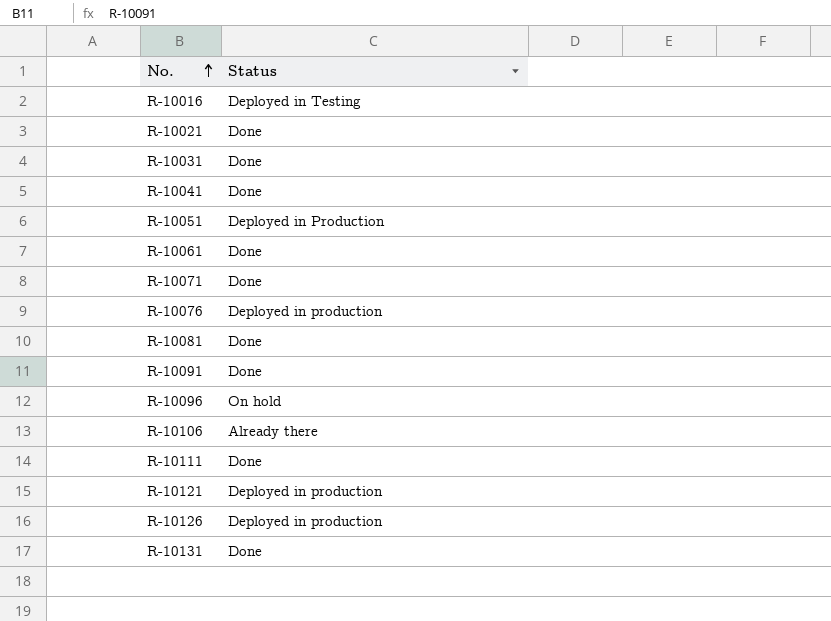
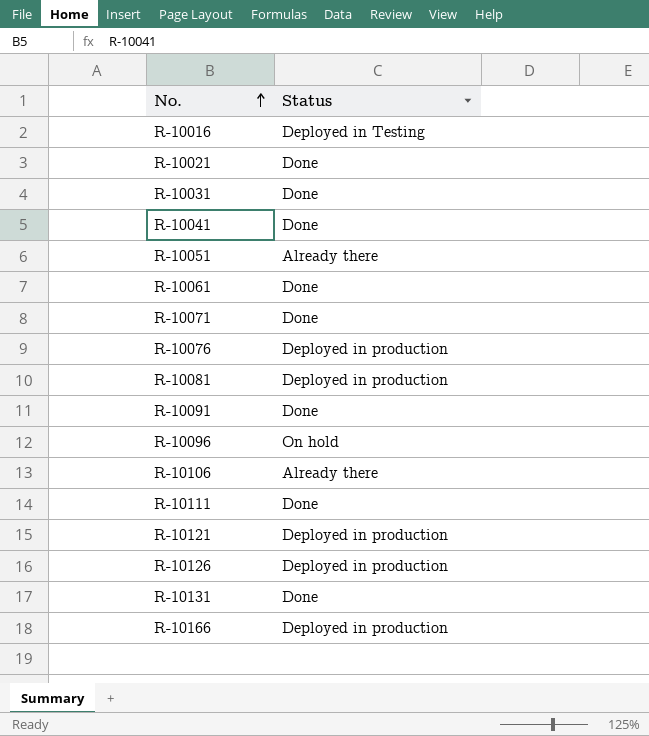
R-10051 | Status: Deployed in Production -> Already there
R-10081 | Status: Done -> Deployed in production
row R-10166: none -> Deployed in production

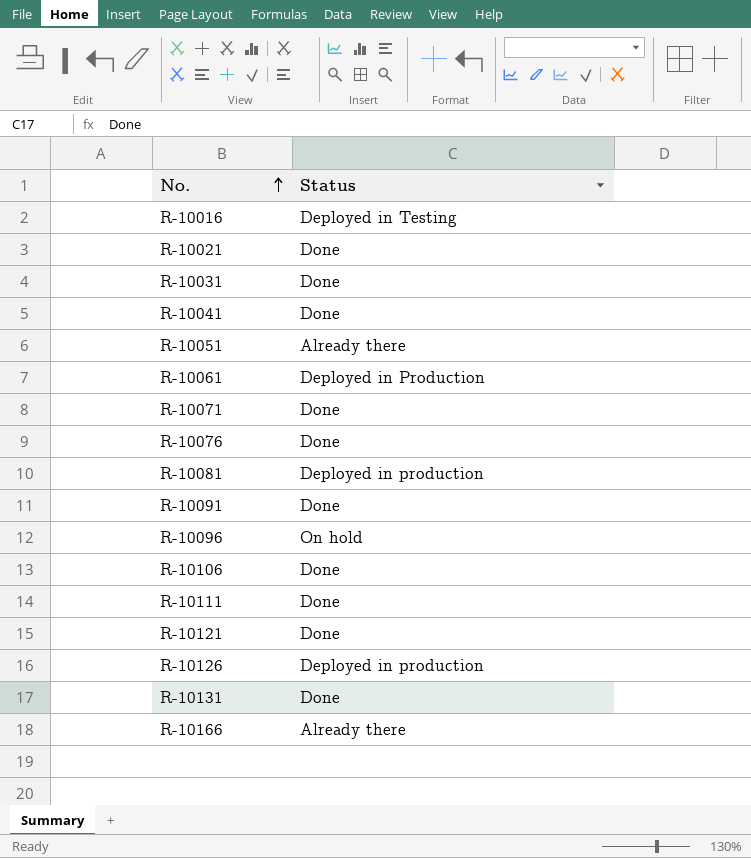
R-10061 | Status: Done -> Deployed in Production
R-10076 | Status: Deployed in production -> Done
R-10106 | Status: Already there -> Done
R-10121 | Status: Deployed in production -> Done
R-10166 | Status: Deployed in production -> Already there

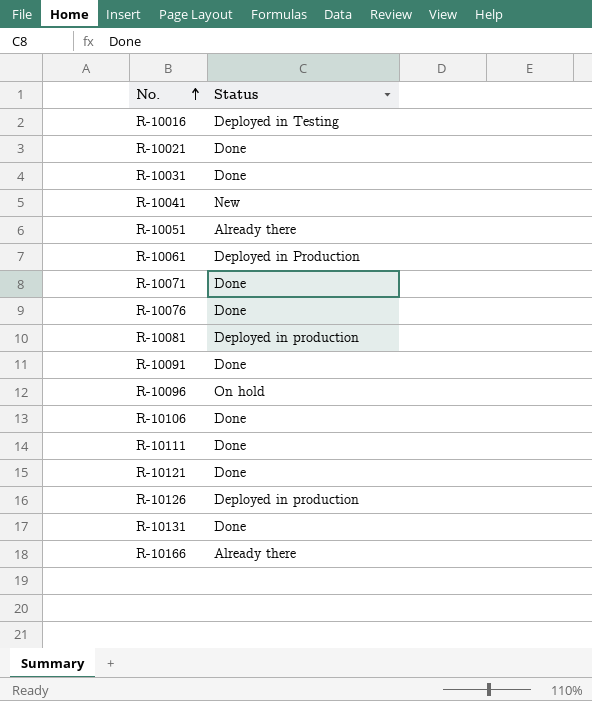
R-10041 | Status: Done -> New

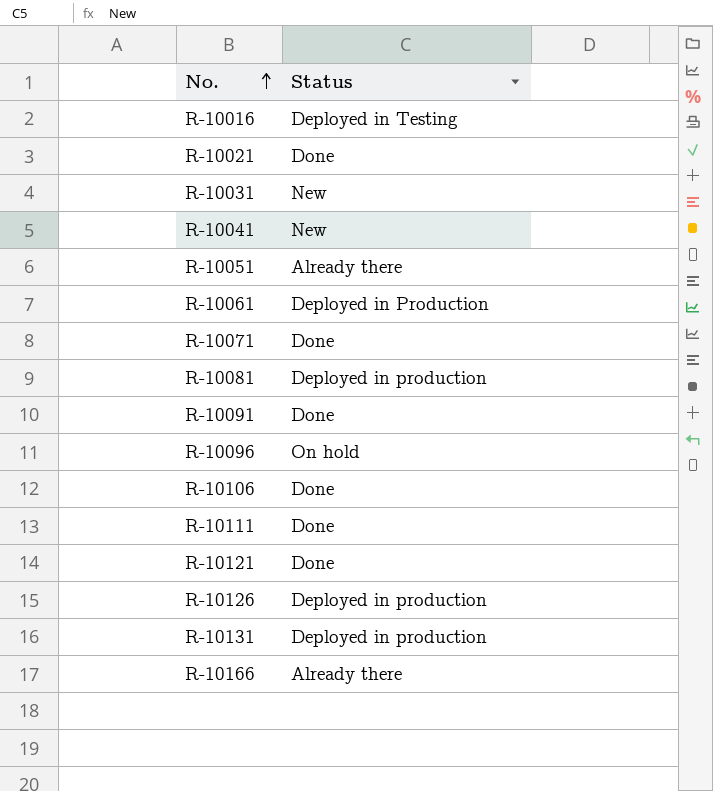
row R-10076: Done -> none
R-10031 | Status: Done -> New
R-10131 | Status: Done -> Deployed in production

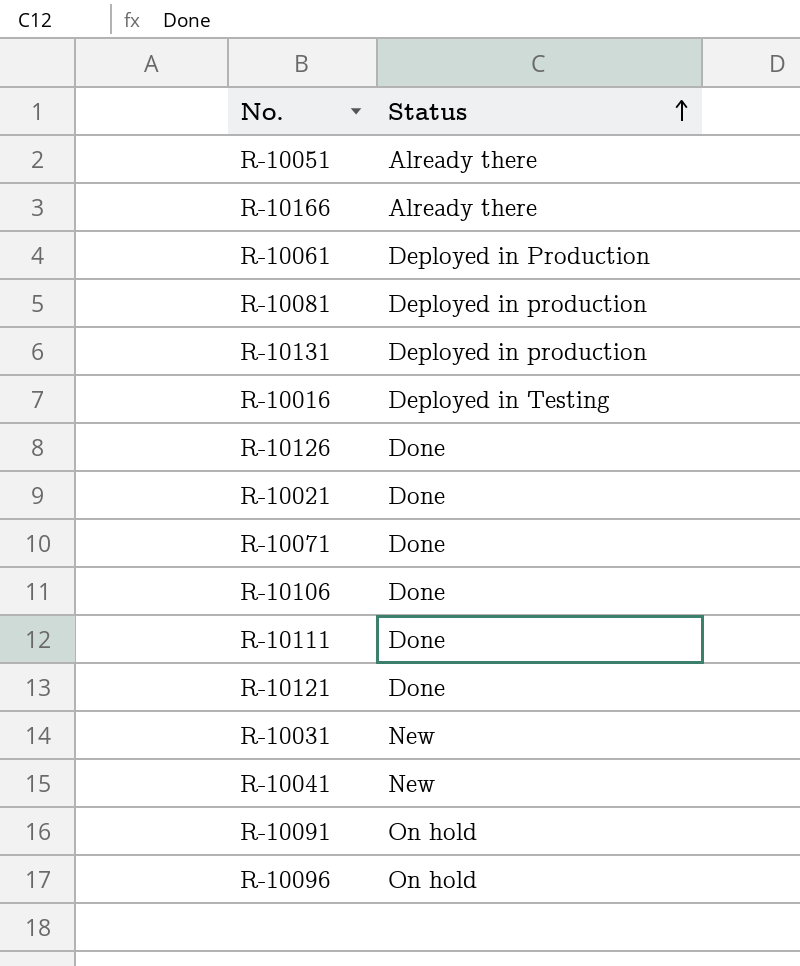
row order: No. ascending -> Status ascending
R-10126 | Status: Deployed in production -> Done
R-10091 | Status: Done -> On hold

